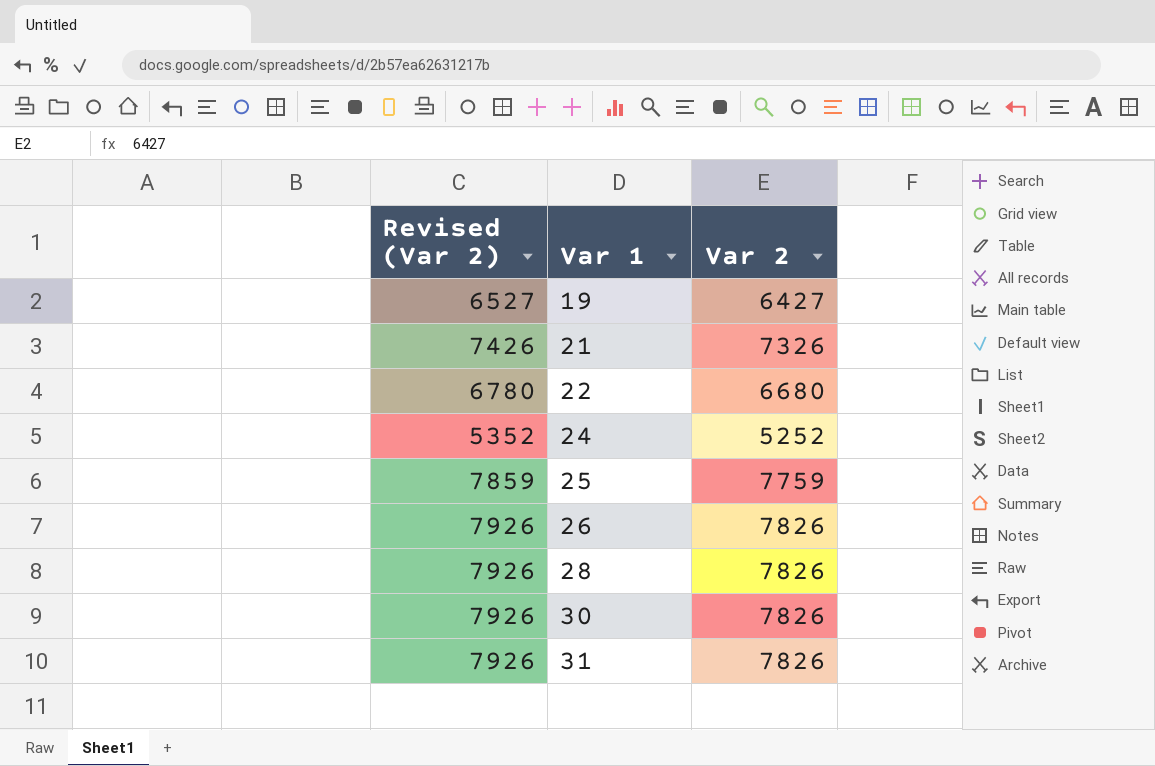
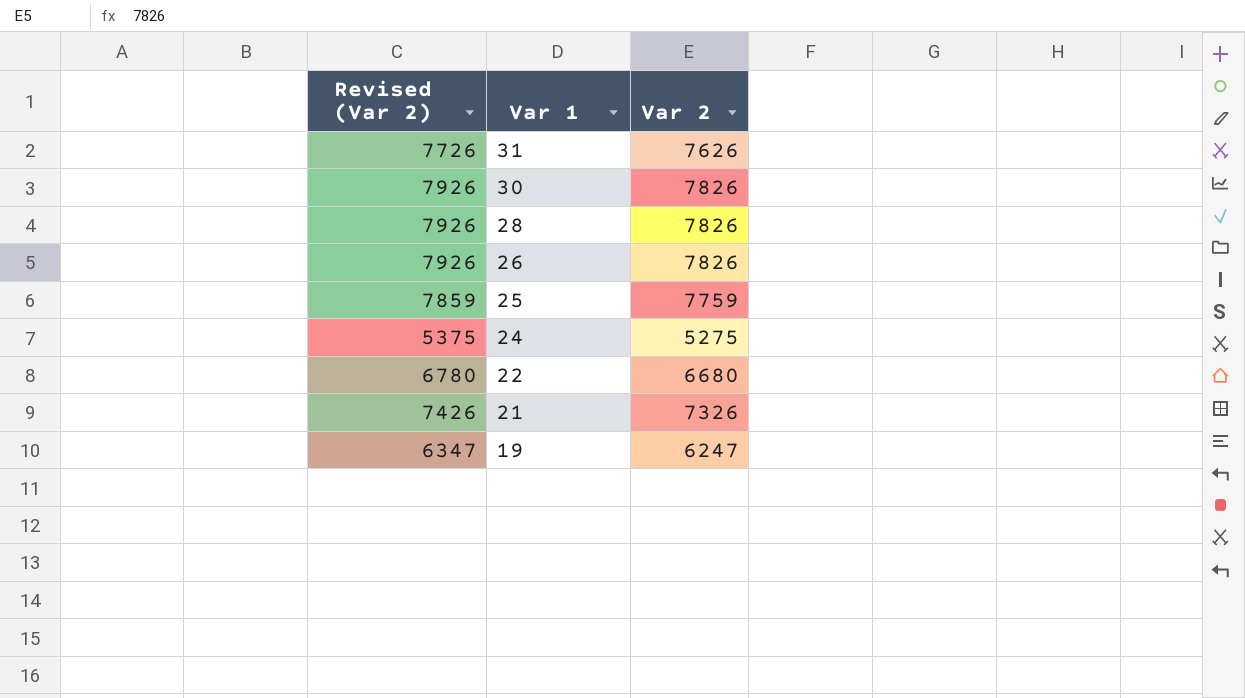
row order: Var 1 ascending -> Var 1 descending
31 | Revised (Var 2): 7926 -> 7726
31 | Var 2: 7826 -> 7626
24 | Revised (Var 2): 5352 -> 5375
24 | Var 2: 5252 -> 5275
19 | Revised (Var 2): 6527 -> 6347
19 | Var 2: 6427 -> 6247

